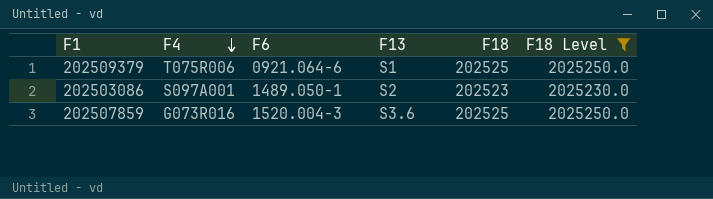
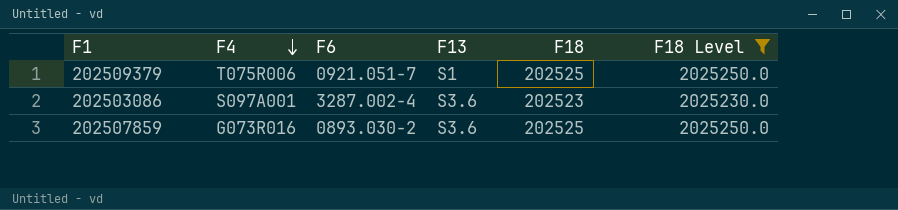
202509379 | F6: 0921.064-6 -> 0921.051-7
202503086 | F6: 1489.050-1 -> 3287.002-4
202503086 | F13: S2 -> S3.6
202507859 | F6: 1520.004-3 -> 0893.030-2

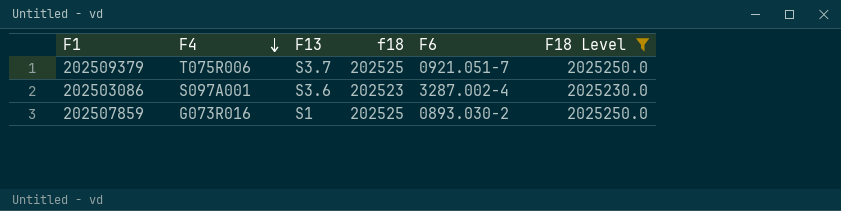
column name: F18 -> f18
column F6 | position: 3 -> 5
202509379 | F13: S1 -> S3.7
202507859 | F13: S3.6 -> S1

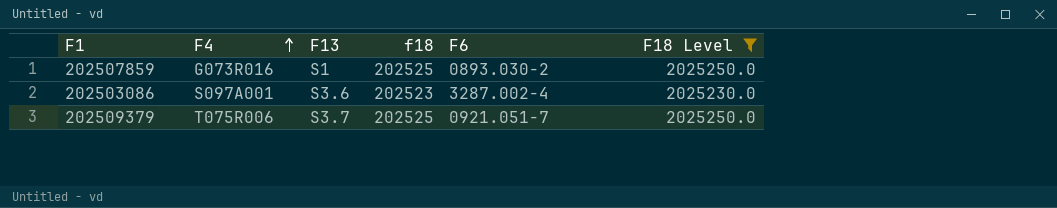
row order: F4 descending -> F4 ascending

